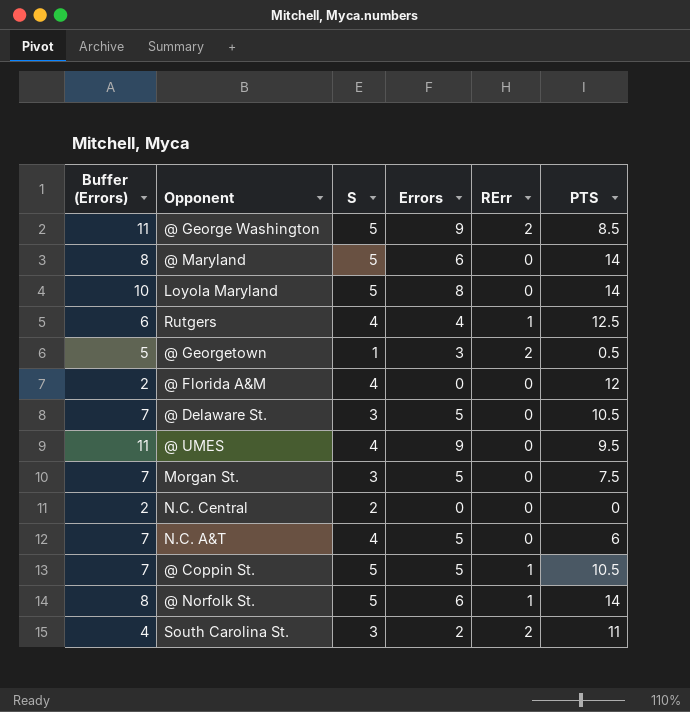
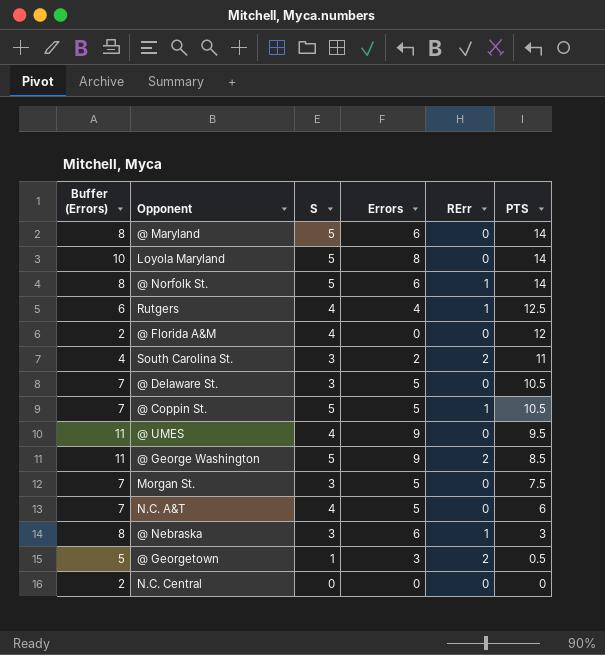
row order: none -> PTS descending
row @ Nebraska: none -> 8 | 3 | 6 | 1 | 3
N.C. Central | S: 2 -> 0

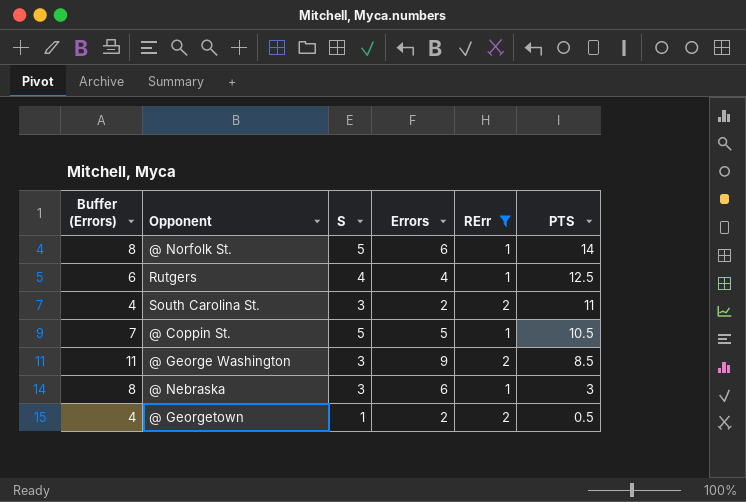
filter: none -> RErr != 0
@ George Washington | S: 5 -> 3
@ Georgetown | Buffer (Errors): 5 -> 4
@ Georgetown | Errors: 3 -> 2

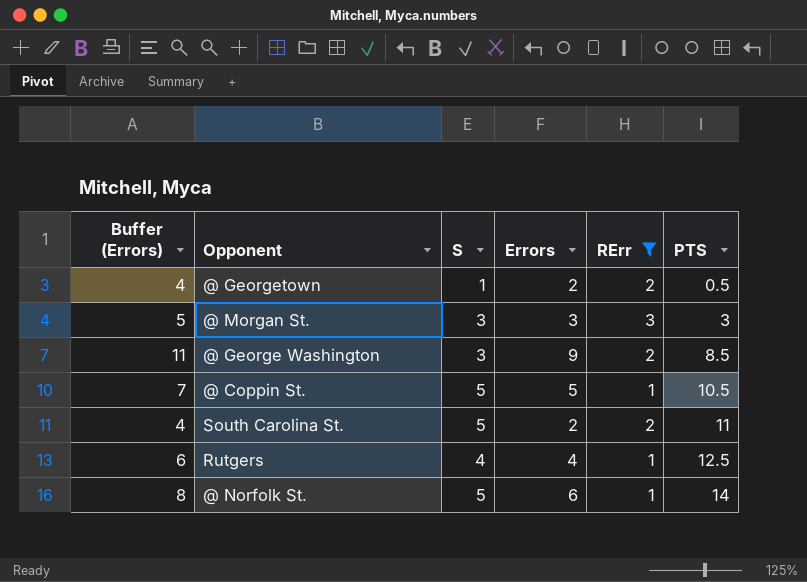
row order: PTS descending -> PTS ascending
row @ Nebraska: 8 | 3 | 6 | 1 | 3 -> none
row @ Morgan St.: none -> 5 | 3 | 3 | 3 | 3
South Carolina St. | S: 3 -> 5

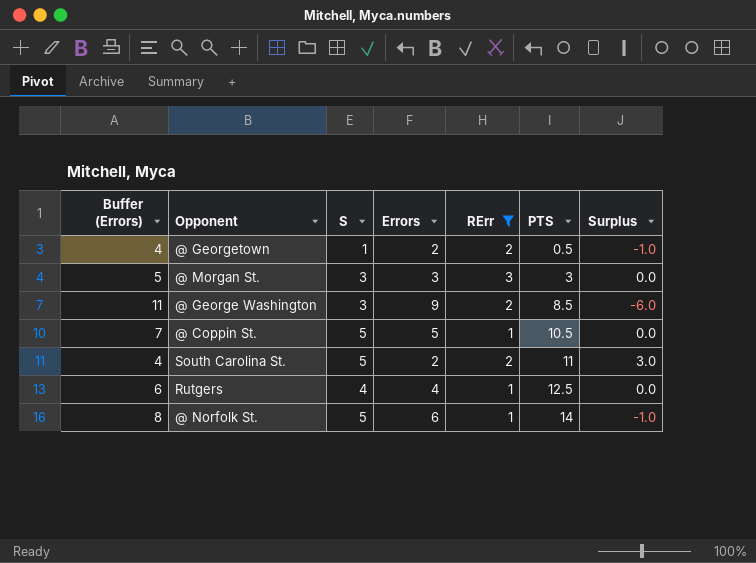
column Surplus | formula: none -> [S] - [Errors]

